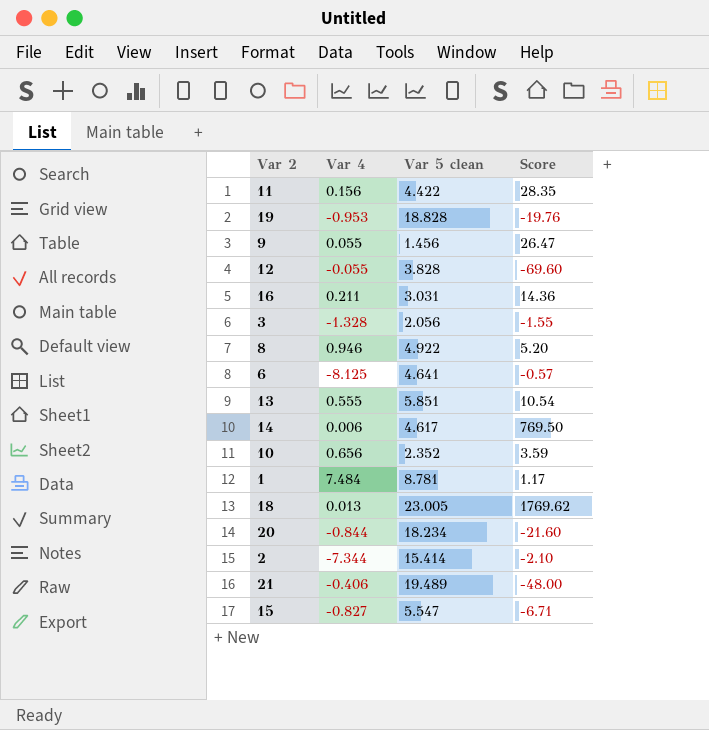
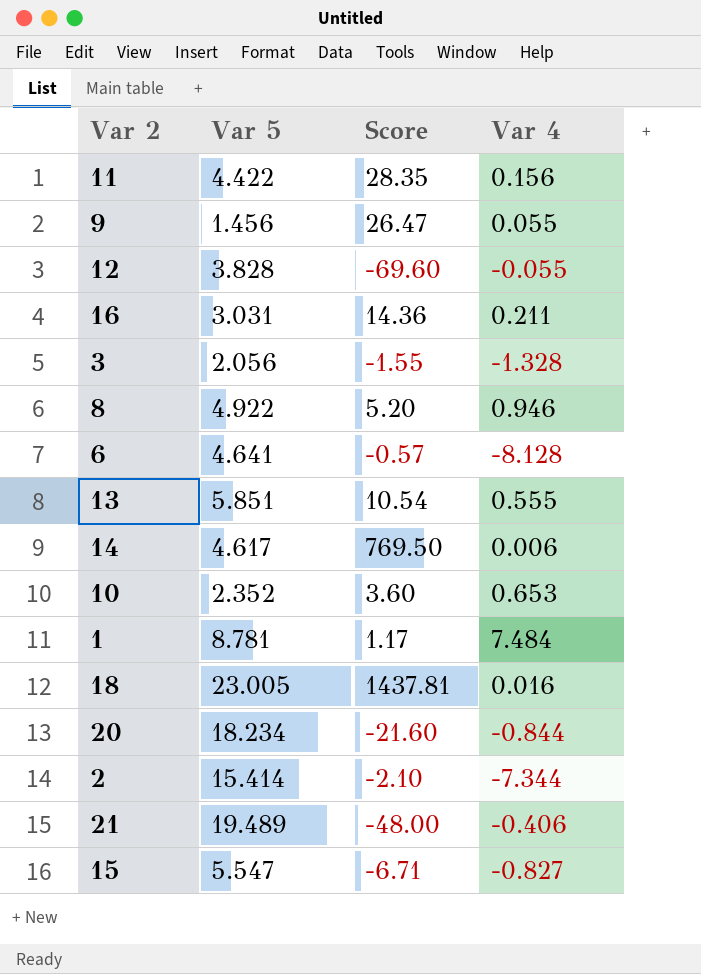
column name: Var 5 clean -> Var 5
column Var 4 | position: 2 -> 4
row 19: -0.953 | 18.828 | -19.76 -> none
6 | Var 4: -8.125 -> -8.128
10 | Score: 3.59 -> 3.60
10 | Var 4: 0.656 -> 0.653
18 | Score: 1769.62 -> 1437.81
18 | Var 4: 0.013 -> 0.016

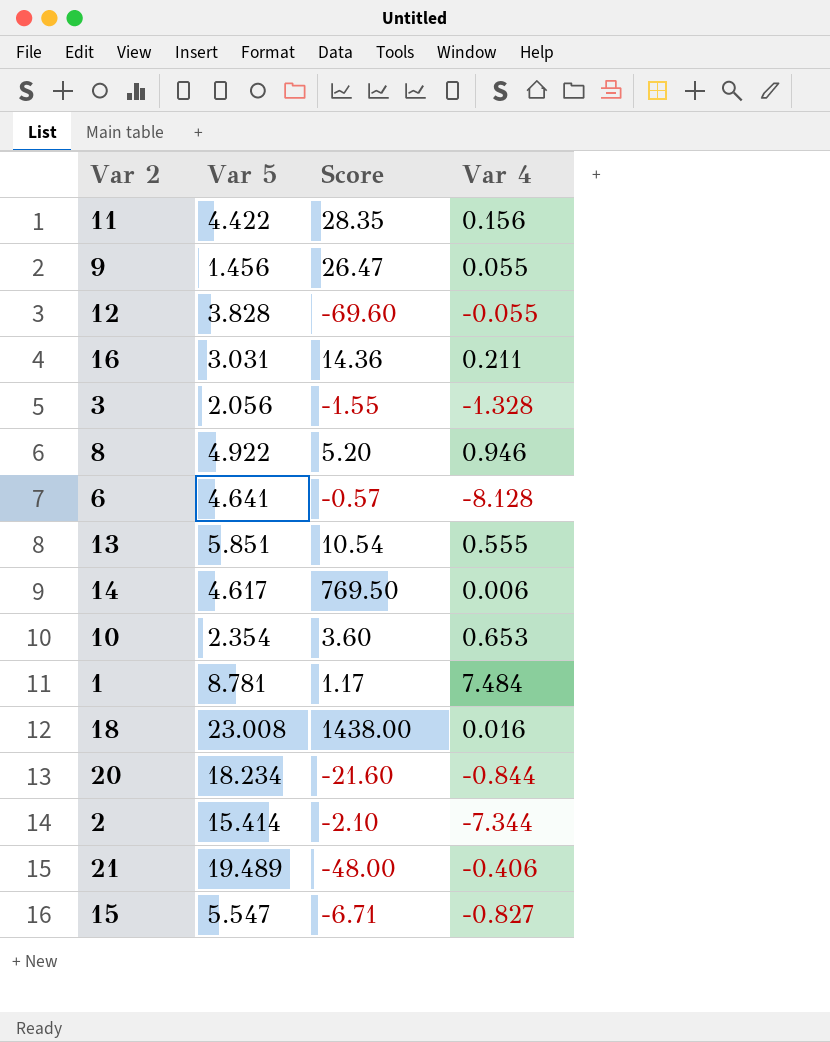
10 | Var 5: 2.352 -> 2.354
18 | Var 5: 23.005 -> 23.008
18 | Score: 1437.81 -> 1438.00

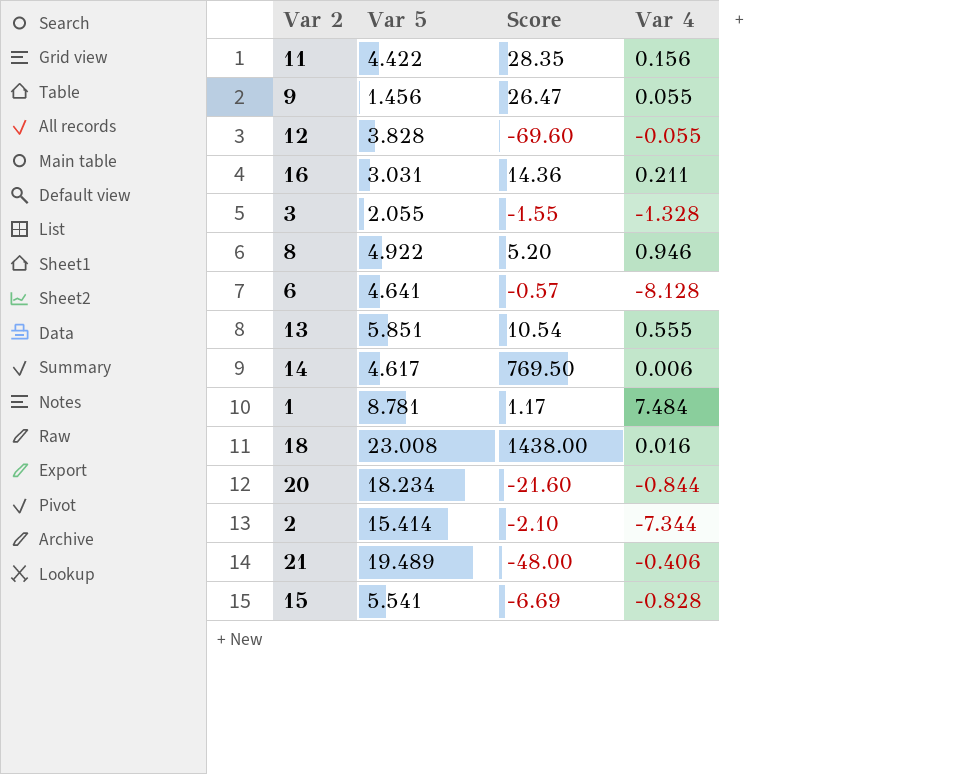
row 10: 2.354 | 3.60 | 0.653 -> none
3 | Var 5: 2.056 -> 2.055
15 | Var 5: 5.547 -> 5.541
15 | Score: -6.71 -> -6.69
15 | Var 4: -0.827 -> -0.828

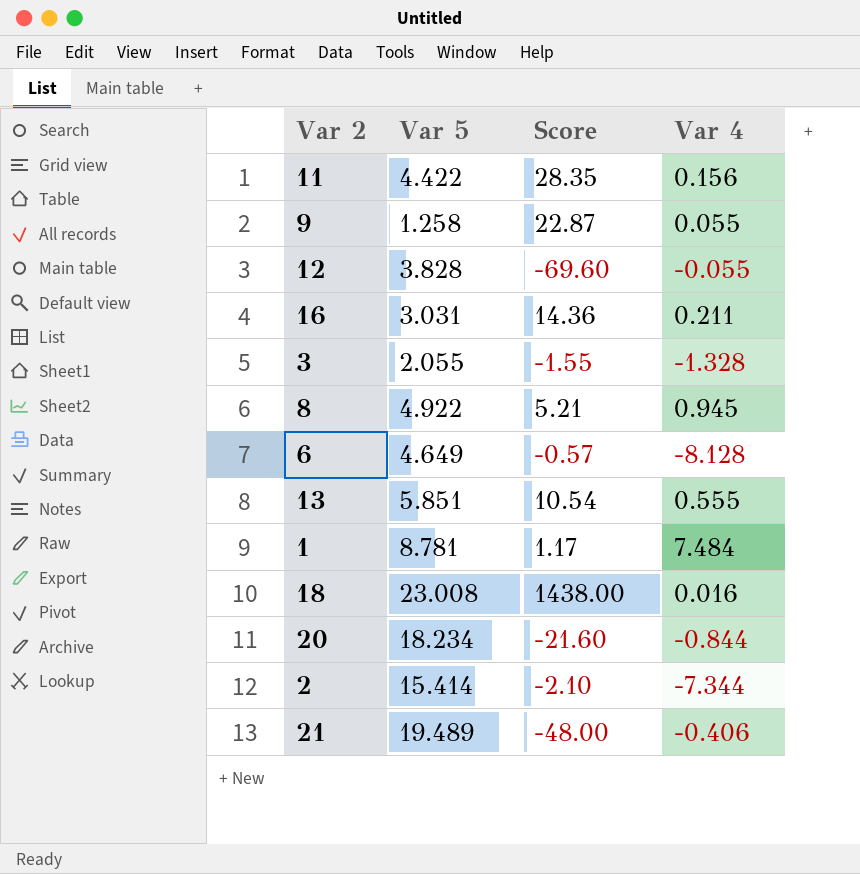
row 14: 4.617 | 769.50 | 0.006 -> none
row 15: 5.541 | -6.69 | -0.828 -> none
9 | Var 5: 1.456 -> 1.258
9 | Score: 26.47 -> 22.87
8 | Score: 5.20 -> 5.21
8 | Var 4: 0.946 -> 0.945
6 | Var 5: 4.641 -> 4.649

